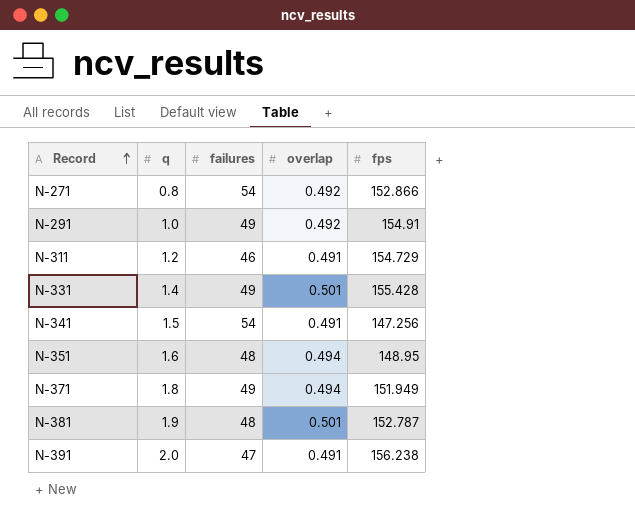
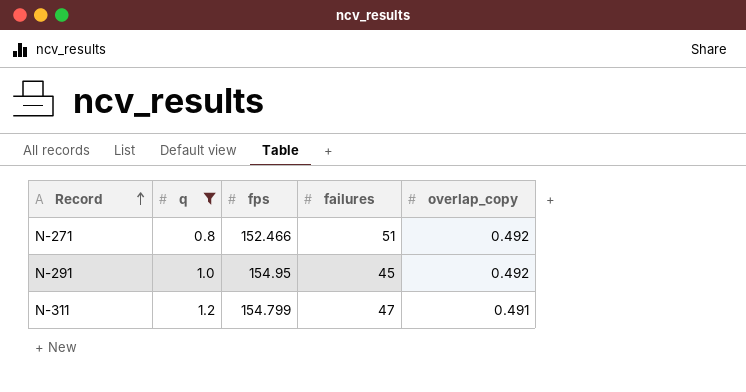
filter: none -> q <= 1.2
column fps | position: 5 -> 3
column name: overlap -> overlap_copy
N-271 | fps: 152.866 -> 152.466
N-271 | failures: 54 -> 51
N-291 | fps: 154.91 -> 154.95
N-291 | failures: 49 -> 45
N-311 | fps: 154.729 -> 154.799
N-311 | failures: 46 -> 47

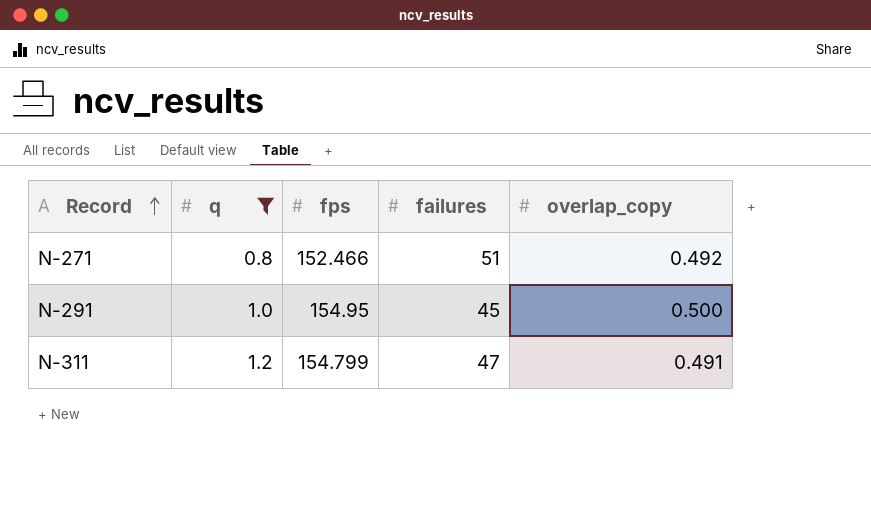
N-291 | overlap_copy: 0.492 -> 0.500

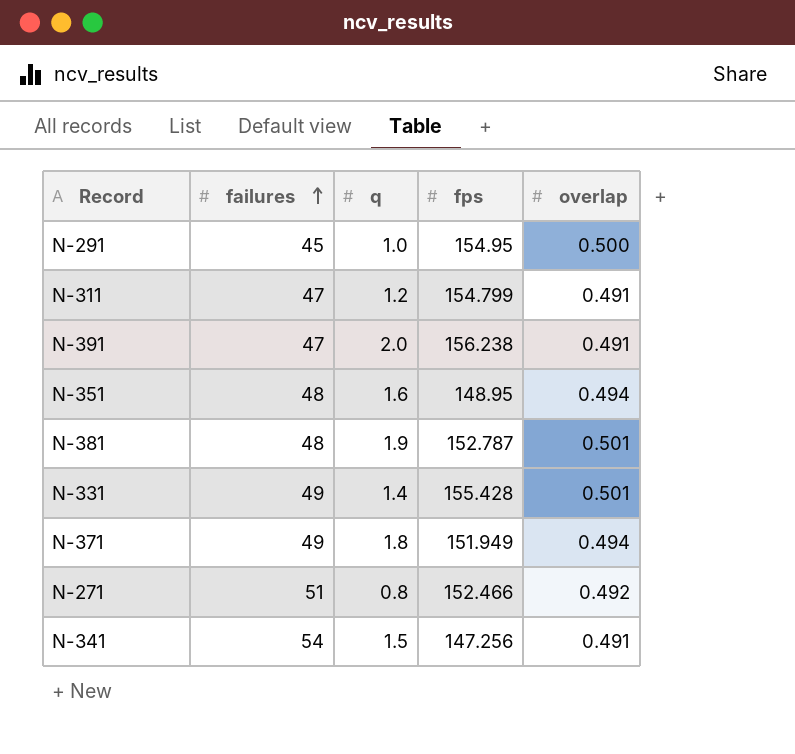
filter: q <= 1.2 -> none
row order: Record ascending -> failures ascending
column failures | position: 4 -> 2
column name: overlap_copy -> overlap

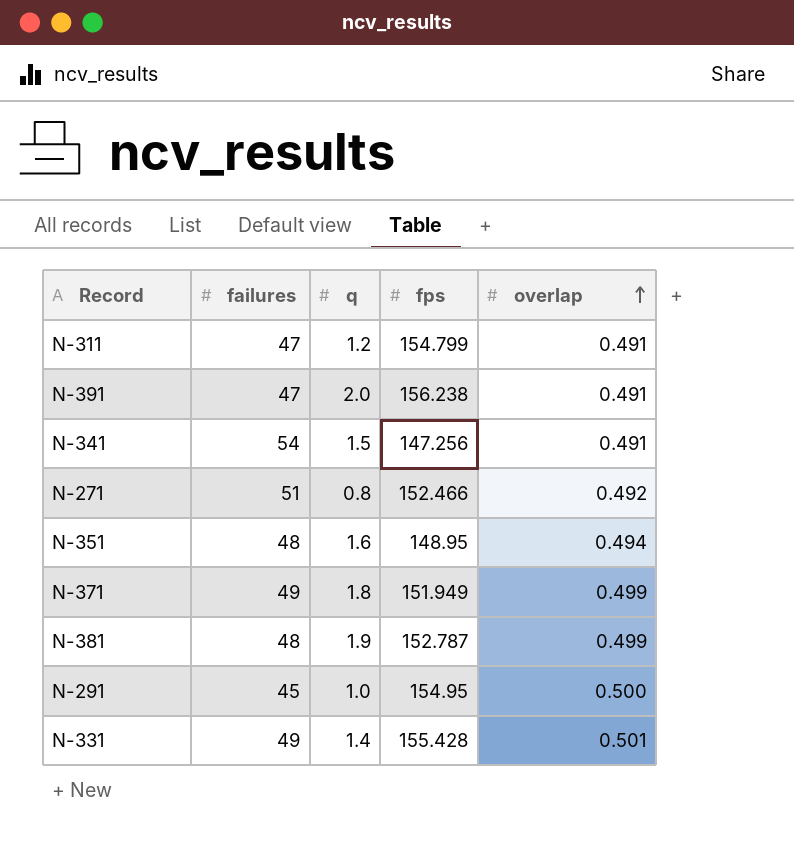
row order: failures ascending -> overlap ascending
N-371 | overlap: 0.494 -> 0.499
N-381 | overlap: 0.501 -> 0.499

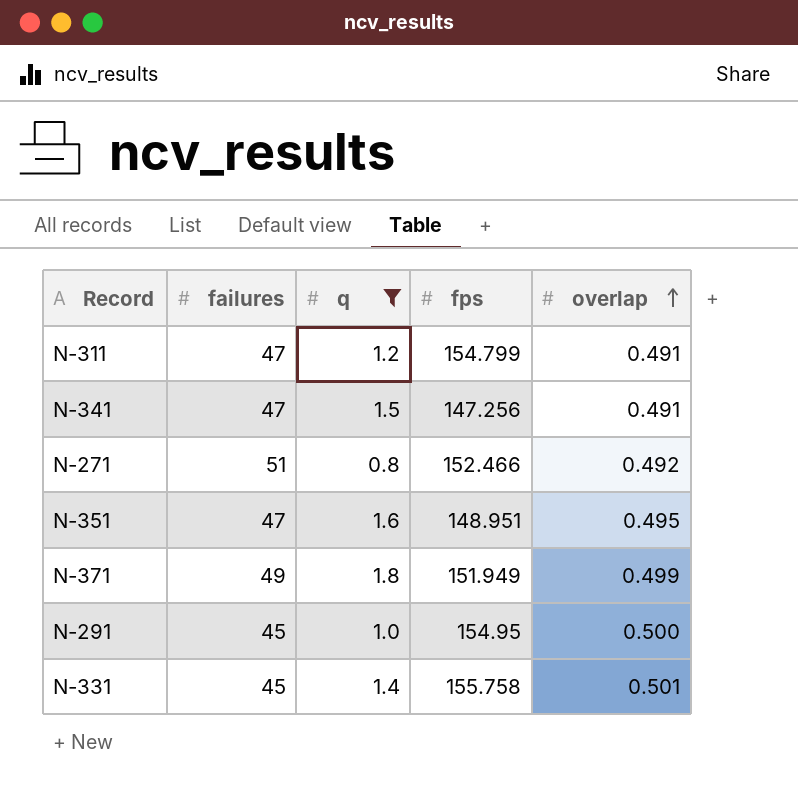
filter: none -> q <= 1.8
N-341 | failures: 54 -> 47
N-351 | failures: 48 -> 47
N-351 | fps: 148.95 -> 148.951
N-351 | overlap: 0.494 -> 0.495
N-331 | failures: 49 -> 45
N-331 | fps: 155.428 -> 155.758

